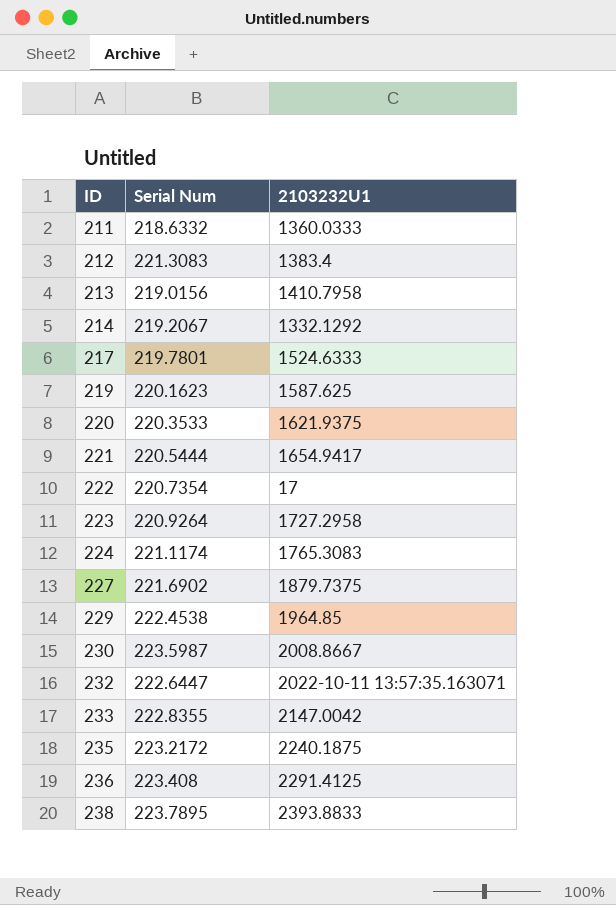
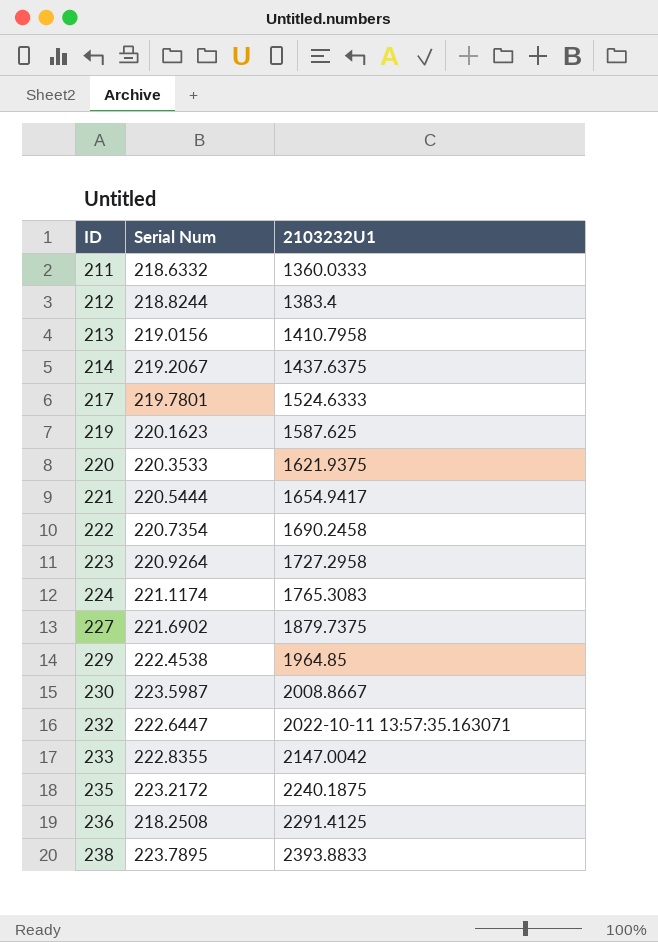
212 | Serial Num: 221.3083 -> 218.8244
214 | 2103232U1: 1332.1292 -> 1437.6375
222 | 2103232U1: 17 -> 1690.2458
236 | Serial Num: 223.408 -> 218.2508

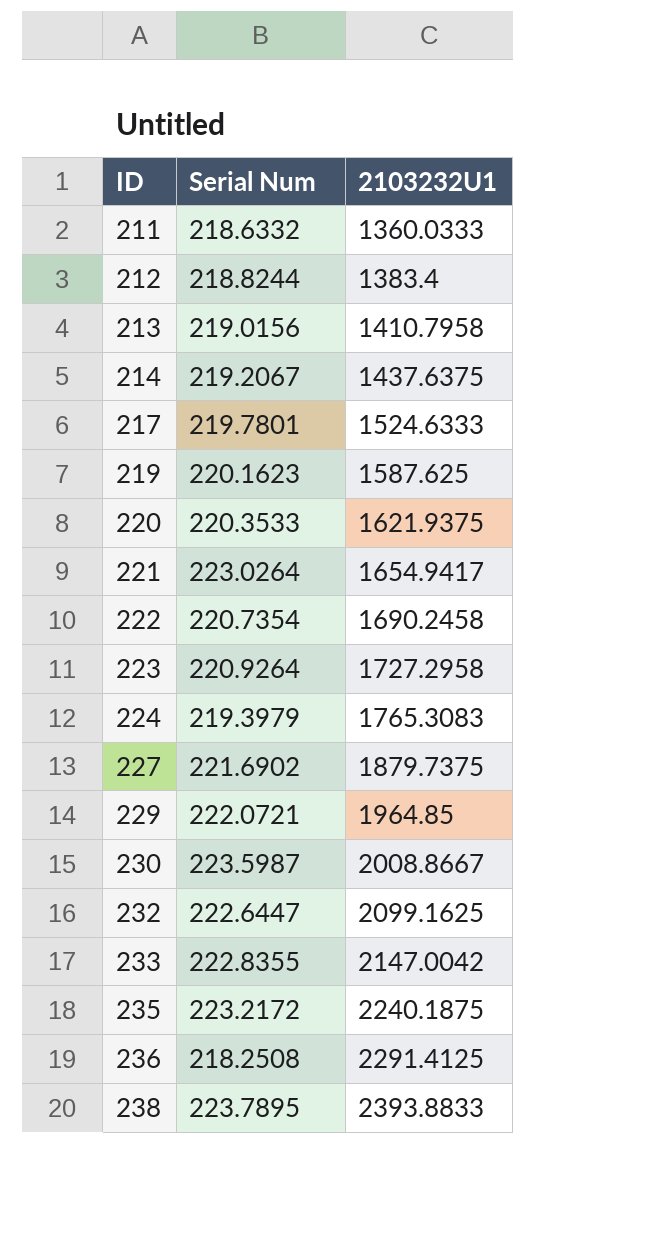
221 | Serial Num: 220.5444 -> 223.0264
224 | Serial Num: 221.1174 -> 219.3979
229 | Serial Num: 222.4538 -> 222.0721
232 | 2103232U1: 2022-10-11 13:57:35.163071 -> 2099.1625

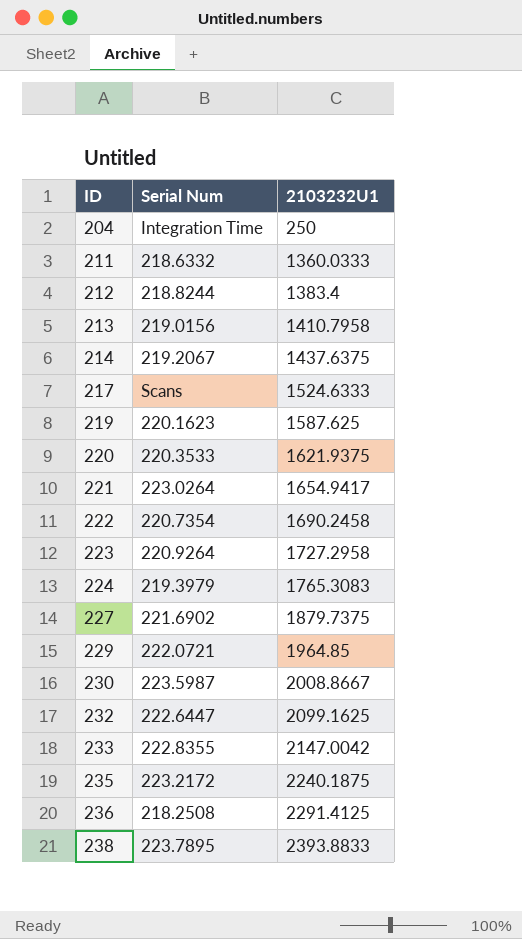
row 204: none -> Integration Time | 250
217 | Serial Num: 219.7801 -> Scans

